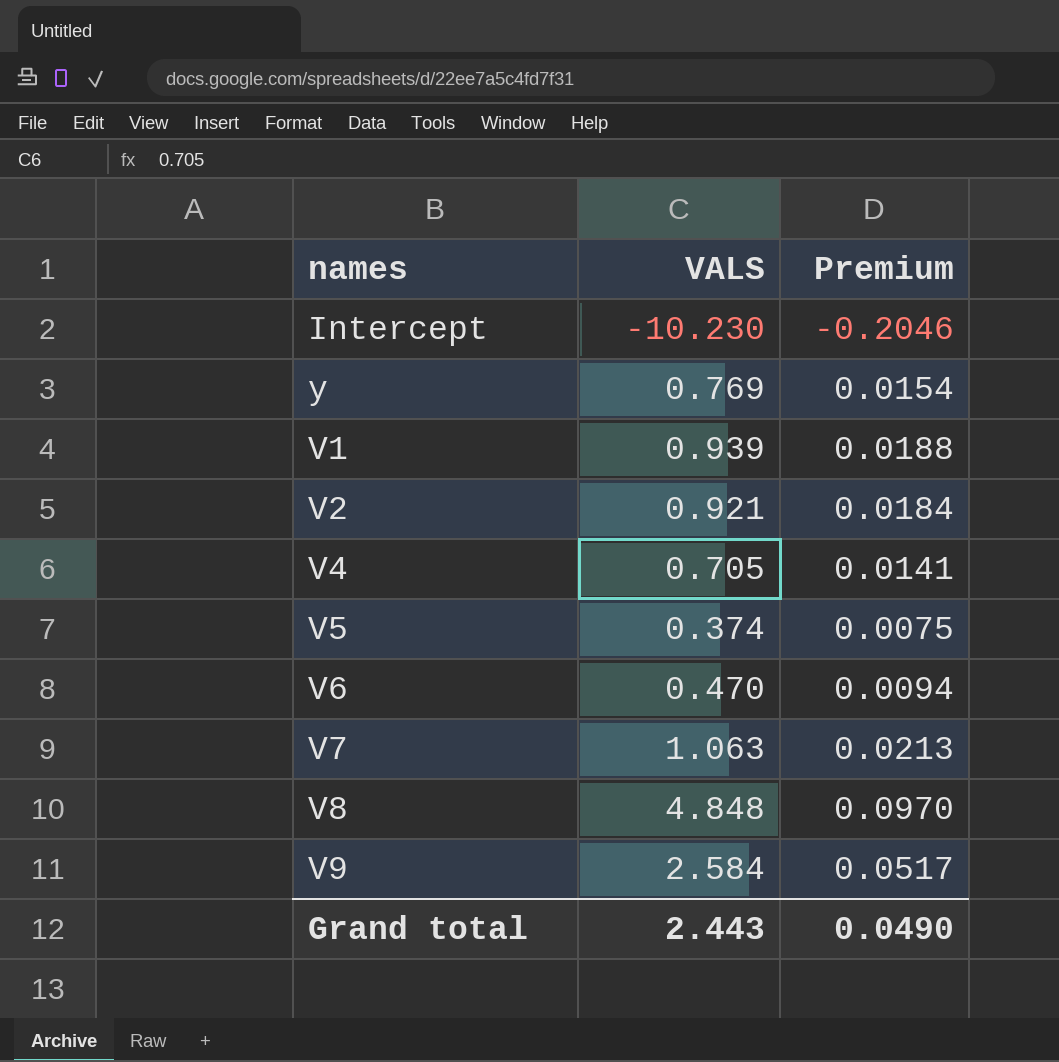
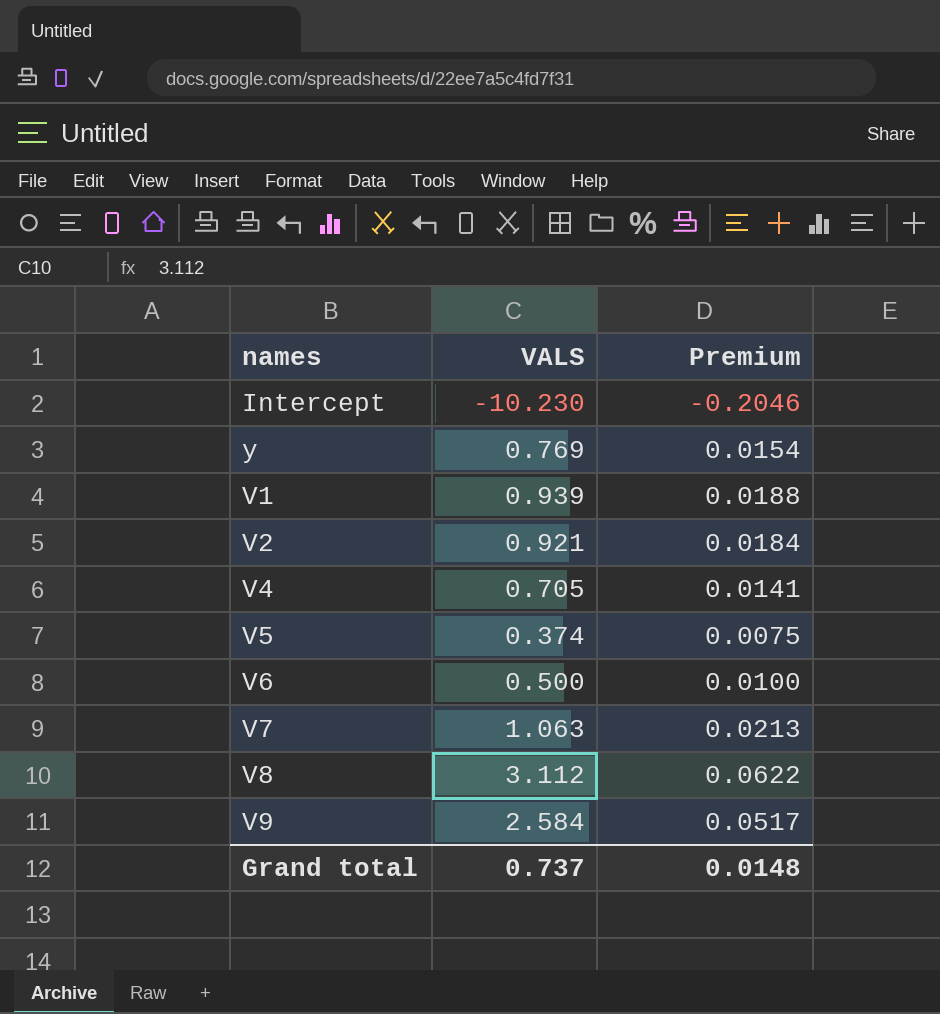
V6 | VALS: 0.470 -> 0.500
V6 | Premium: 0.0094 -> 0.0100
V8 | VALS: 4.848 -> 3.112
V8 | Premium: 0.0970 -> 0.0622
Grand total | VALS: 2.443 -> 0.737
Grand total | Premium: 0.0490 -> 0.0148

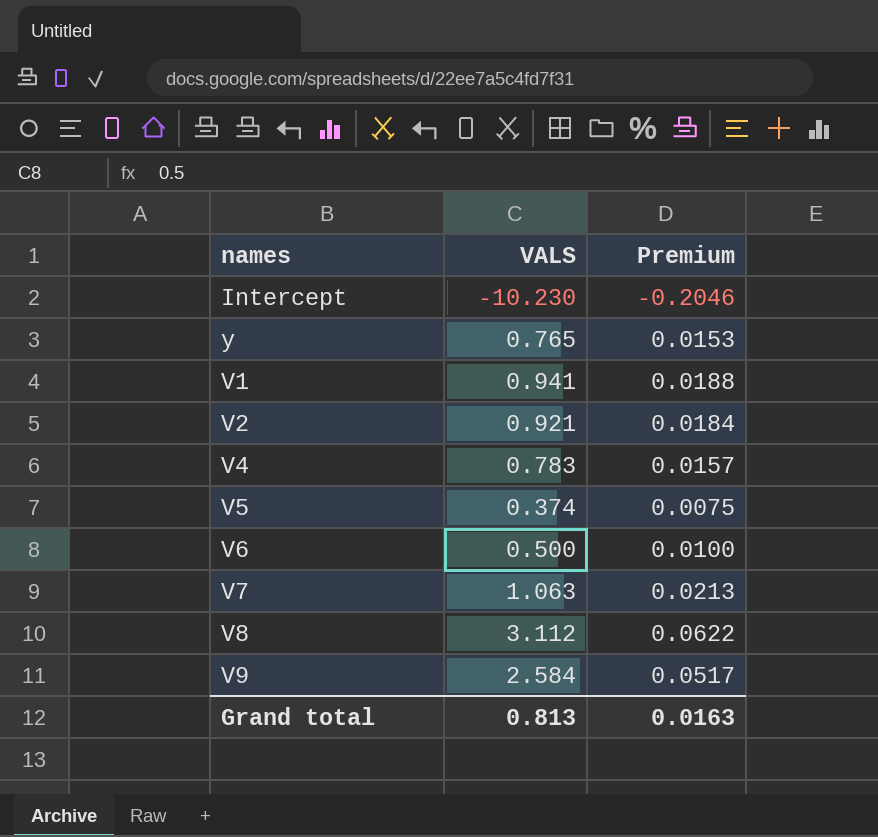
y | VALS: 0.769 -> 0.765
y | Premium: 0.0154 -> 0.0153
V1 | VALS: 0.939 -> 0.941
V4 | VALS: 0.705 -> 0.783
V4 | Premium: 0.0141 -> 0.0157
Grand total | VALS: 0.737 -> 0.813
Grand total | Premium: 0.0148 -> 0.0163

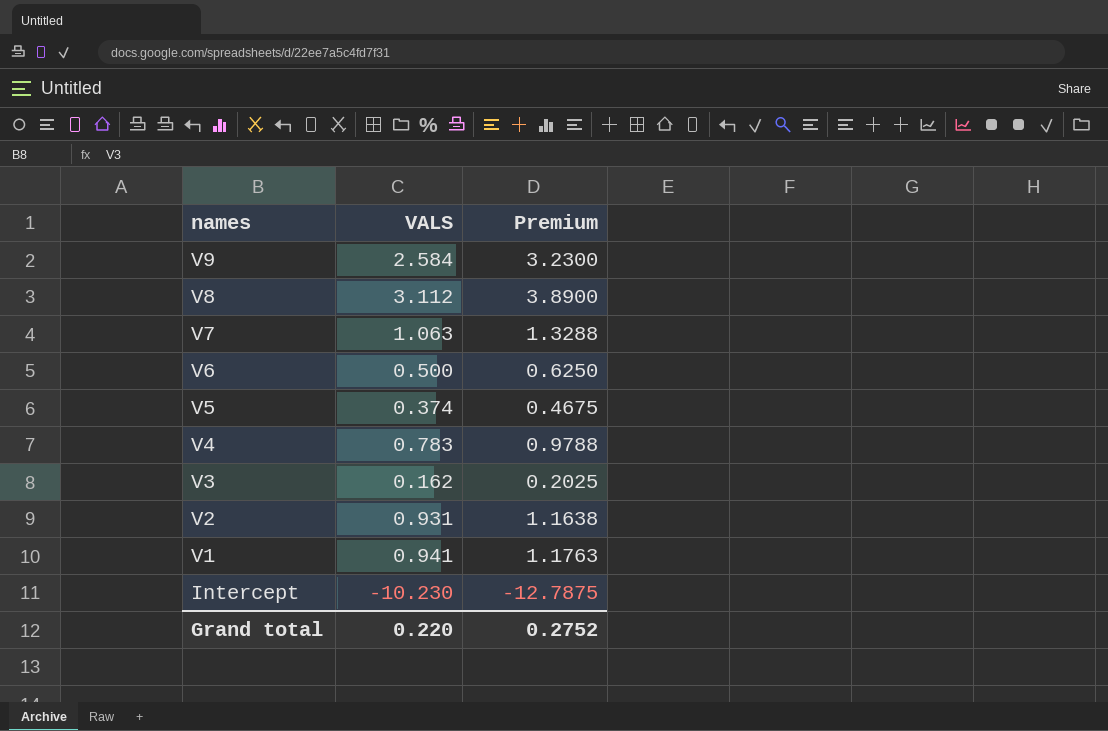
row order: none -> names descending
column Premium | formula: [VALS] * 0.02 -> [VALS] * 1.25
row y: 0.765 | 0.0153 -> none
row V3: none -> 0.162 | 0.2025
V2 | VALS: 0.921 -> 0.931
Grand total | VALS: 0.813 -> 0.220
Grand total | Premium: 0.0163 -> 0.2752

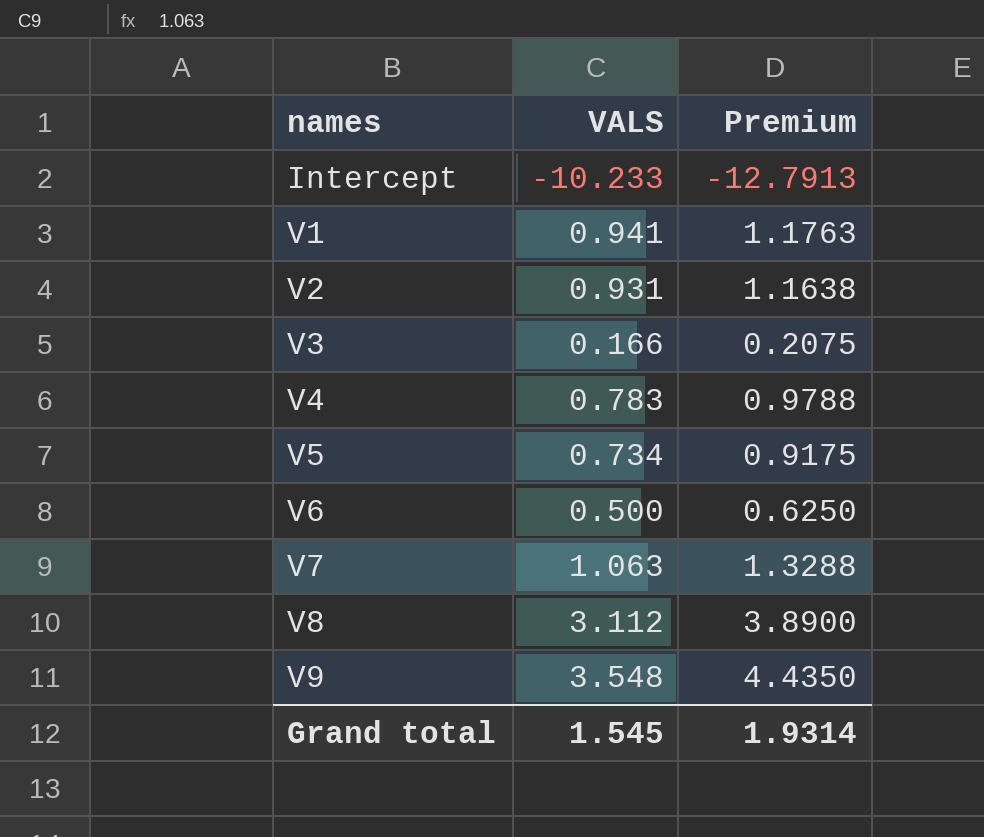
row order: names descending -> names ascending
Intercept | VALS: -10.230 -> -10.233
Intercept | Premium: -12.7875 -> -12.7913
V3 | VALS: 0.162 -> 0.166
V3 | Premium: 0.2025 -> 0.2075
V5 | VALS: 0.374 -> 0.734
V5 | Premium: 0.4675 -> 0.9175
V9 | VALS: 2.584 -> 3.548
V9 | Premium: 3.2300 -> 4.4350
Grand total | VALS: 0.220 -> 1.545
Grand total | Premium: 0.2752 -> 1.9314

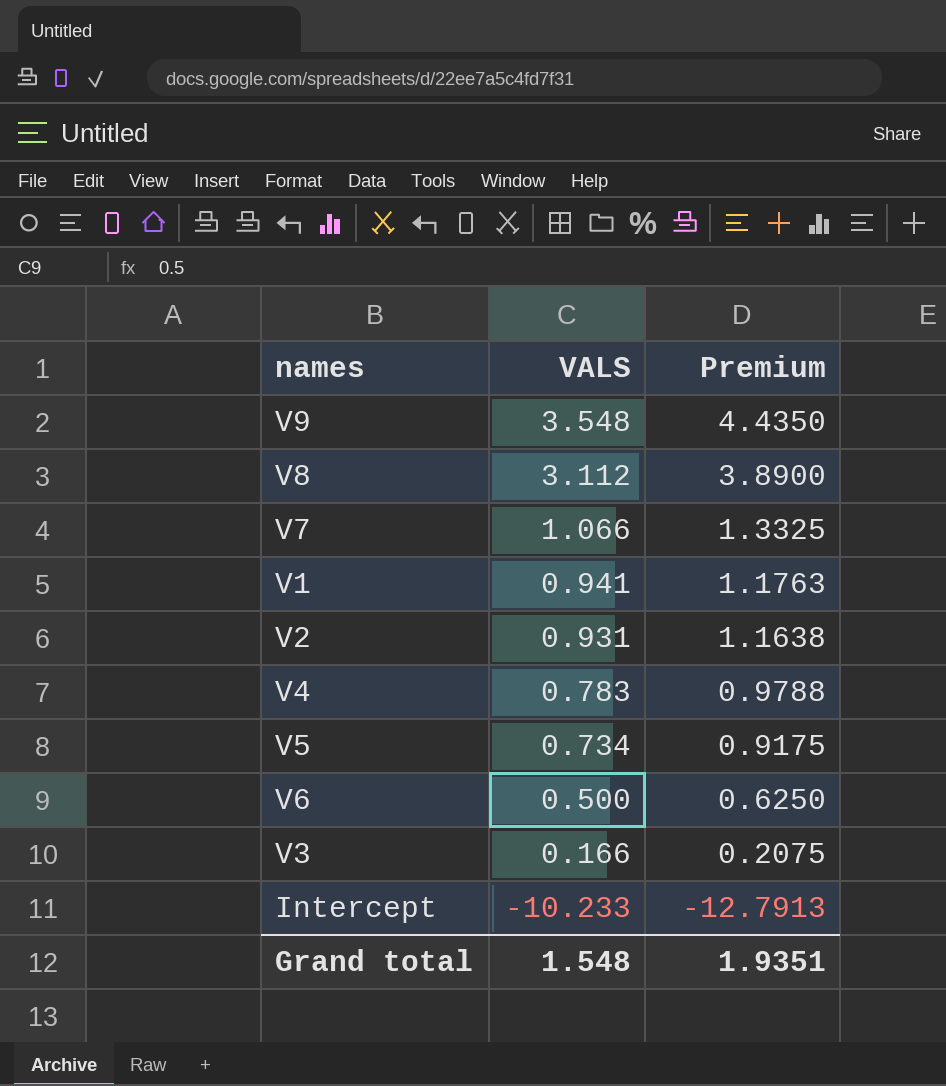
row order: names ascending -> VALS descending
V7 | VALS: 1.063 -> 1.066
V7 | Premium: 1.3288 -> 1.3325
Grand total | VALS: 1.545 -> 1.548
Grand total | Premium: 1.9314 -> 1.9351

